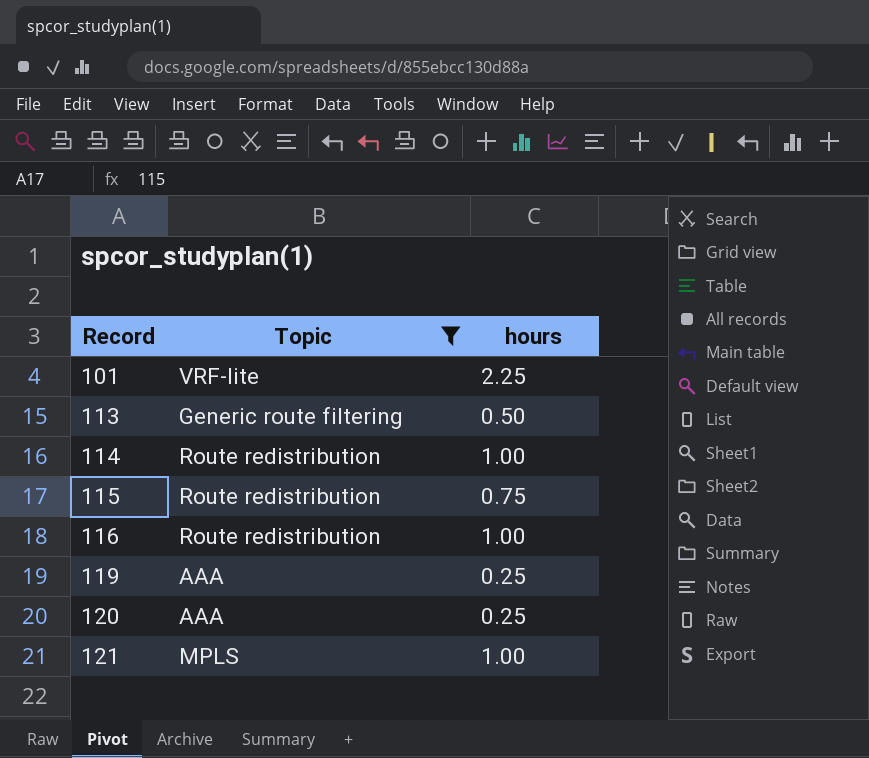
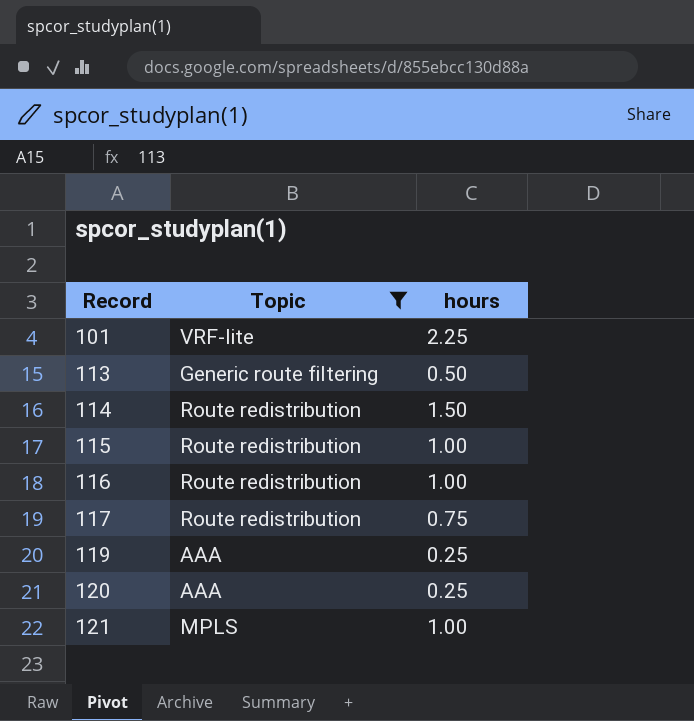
114 | hours: 1.00 -> 1.50
115 | hours: 0.75 -> 1.00
row 117: none -> Route redistribution | 0.75

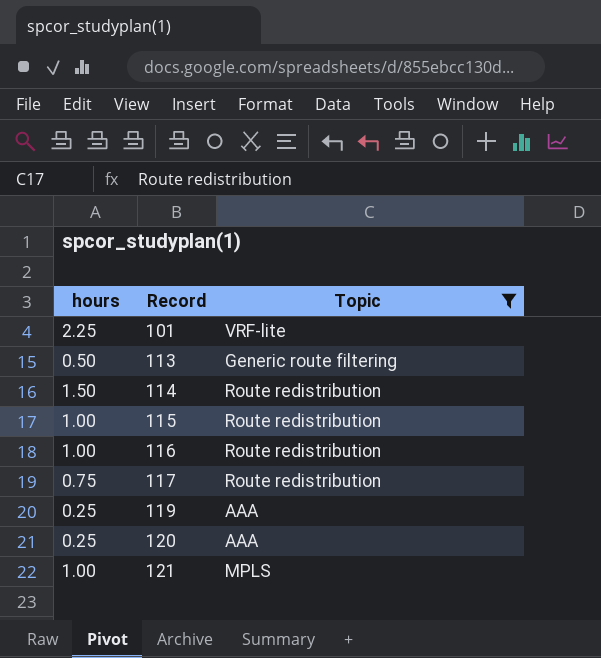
column hours | position: 3 -> 1

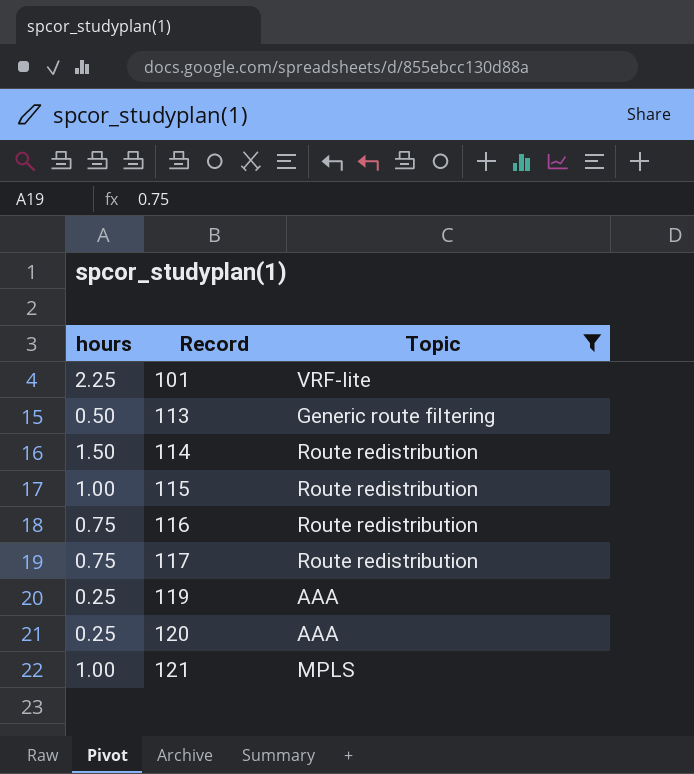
116 | hours: 1.00 -> 0.75

